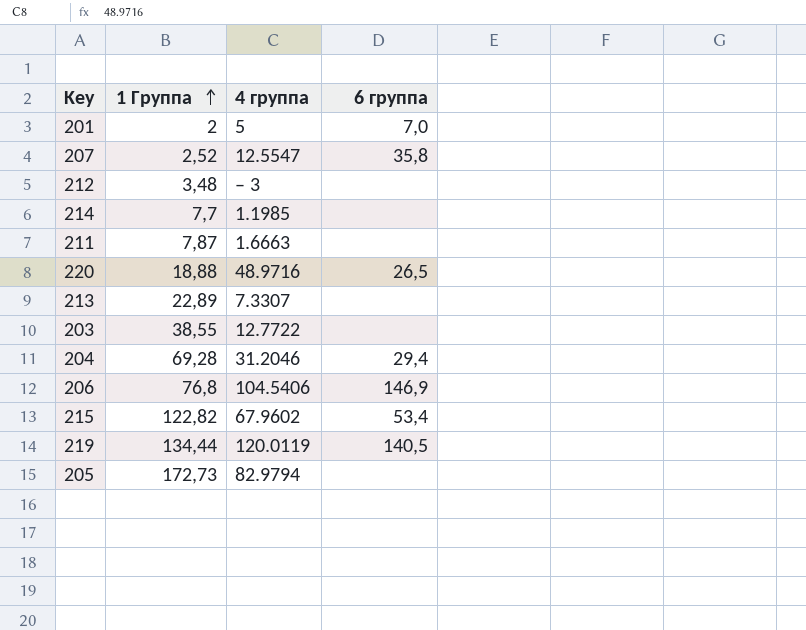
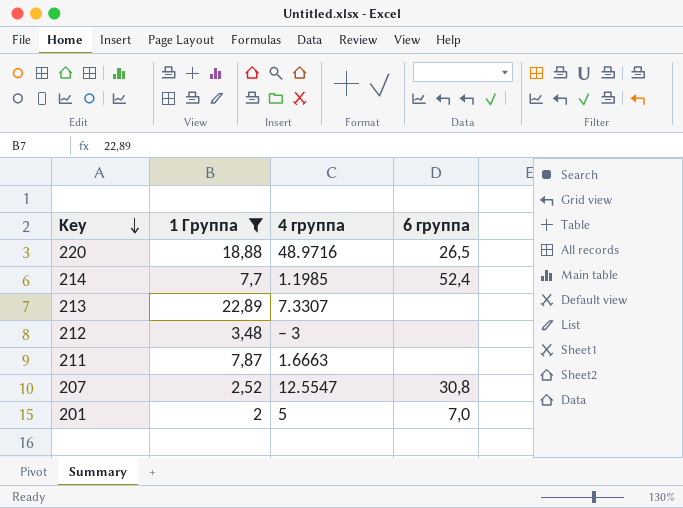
filter: none -> 1 Группа <= 22,89
row order: 1 Группа ascending -> Key descending
214 | 6 группа: none -> 52,4
207 | 6 группа: 35,8 -> 30,8

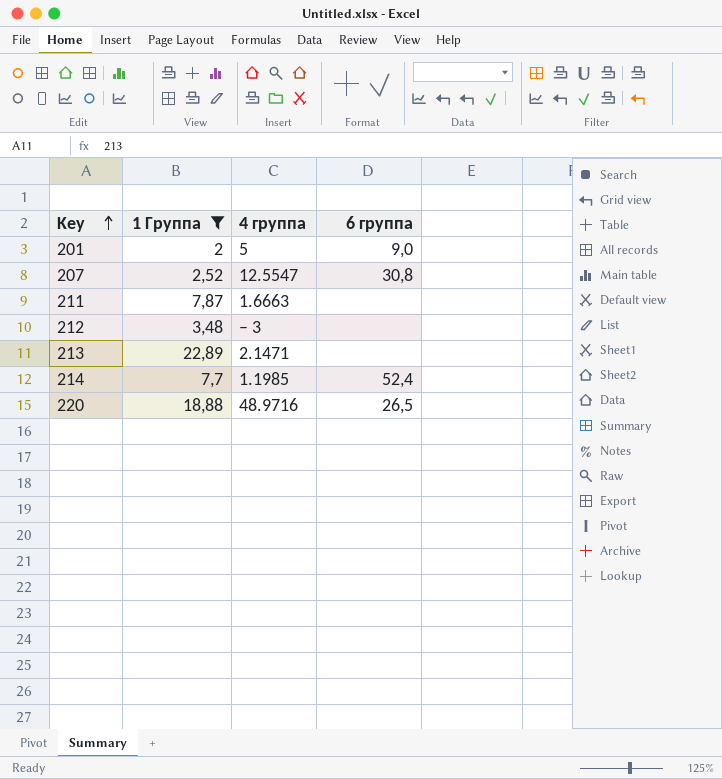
row order: Key descending -> Key ascending
201 | 6 группа: 7,0 -> 9,0
213 | 4 группа: 7.3307 -> 2.1471

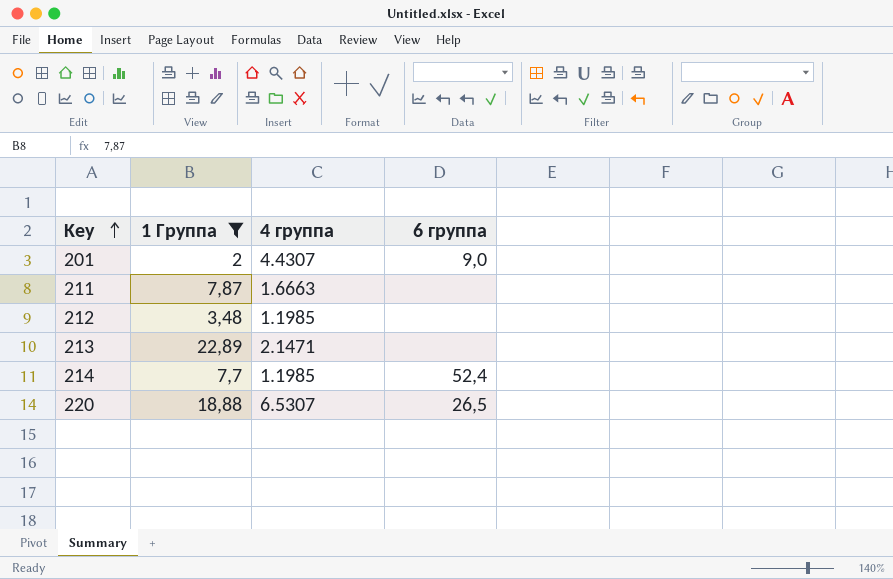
row 207: 2,52 | 12.5547 | 30,8 -> none
201 | 4 группа: 5 -> 4.4307
212 | 4 группа: – 3 -> 1.1985
220 | 4 группа: 48.9716 -> 6.5307

